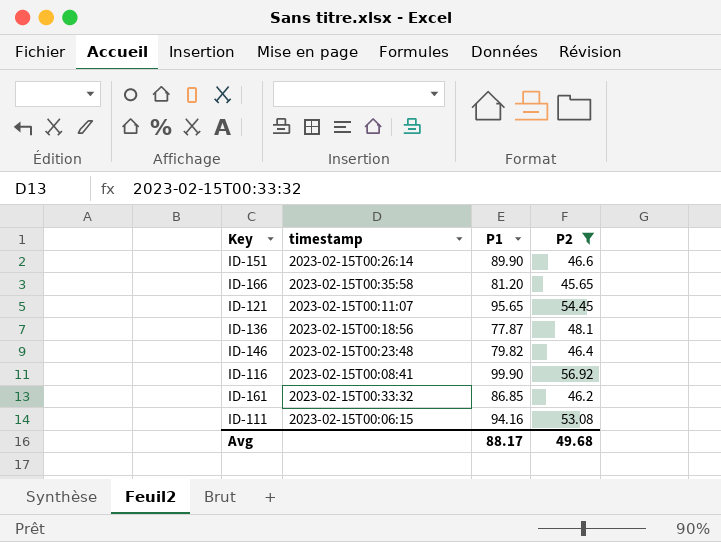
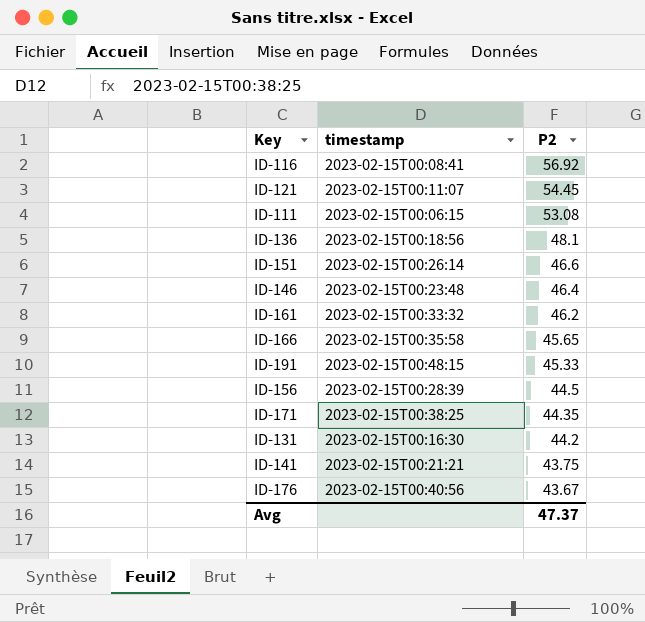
filter: P2 >= 45.65 -> none
row order: none -> P2 descending
column P1 | position: 3 -> none
Avg | P2: 49.68 -> 47.37

